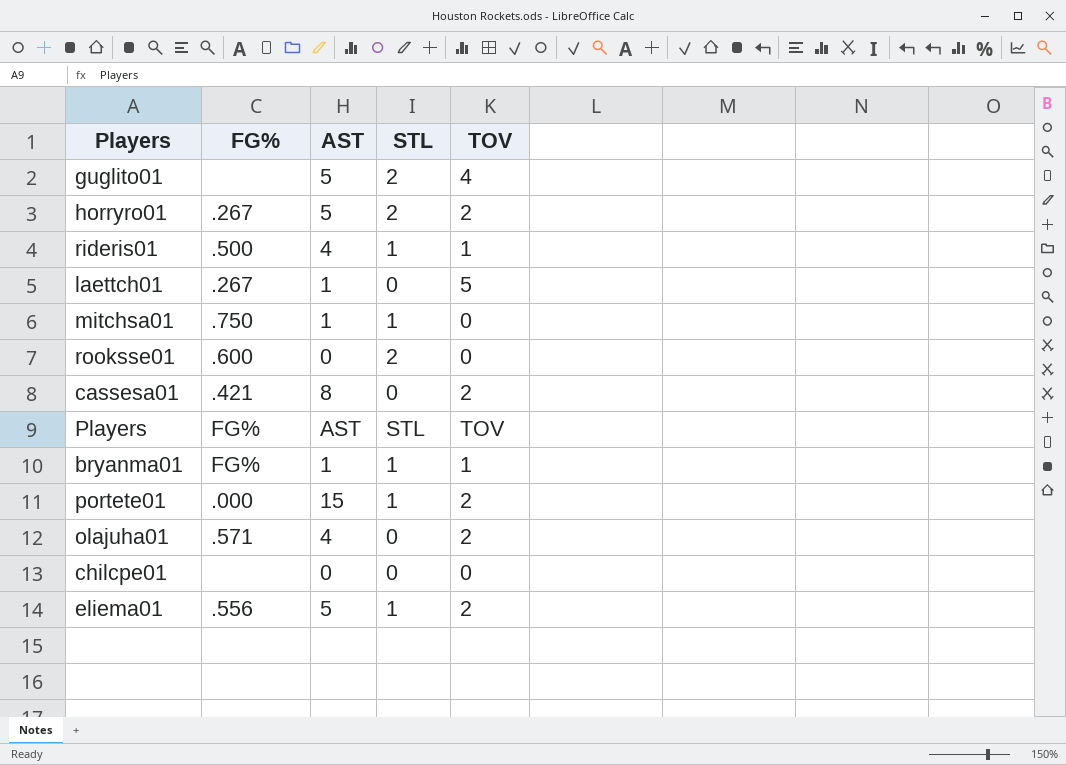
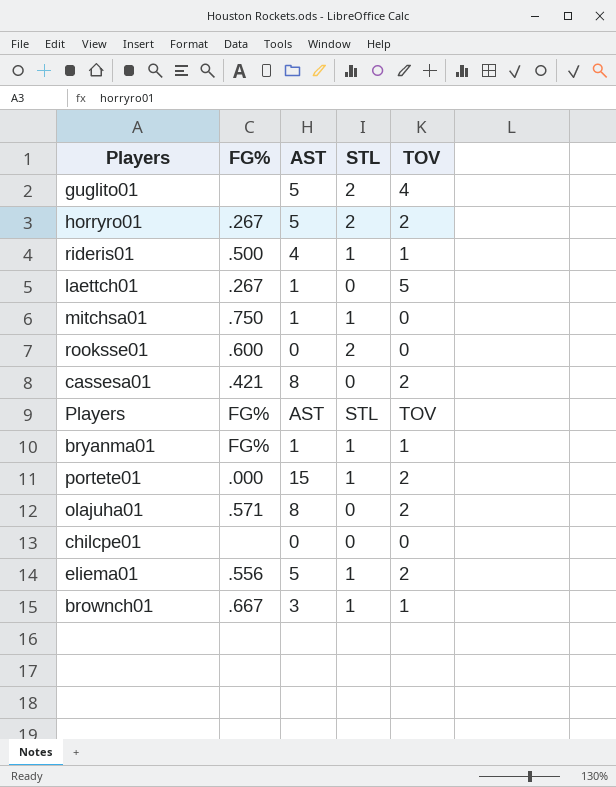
olajuha01 | AST: 4 -> 8
row brownch01: none -> .667 | 3 | 1 | 1

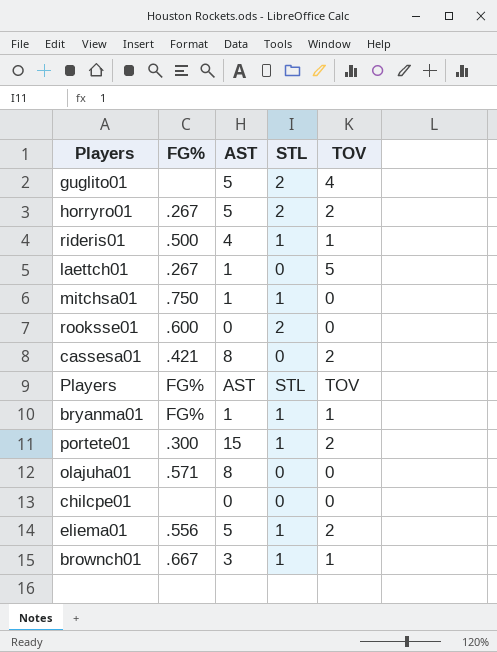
portete01 | FG%: .000 -> .300
olajuha01 | TOV: 2 -> 0

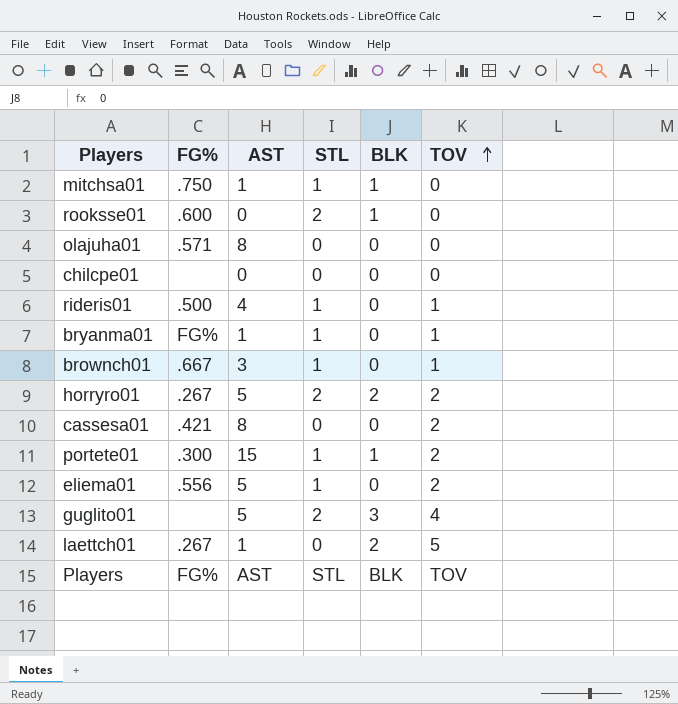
row order: none -> TOV ascending
column BLK | position: none -> 5

